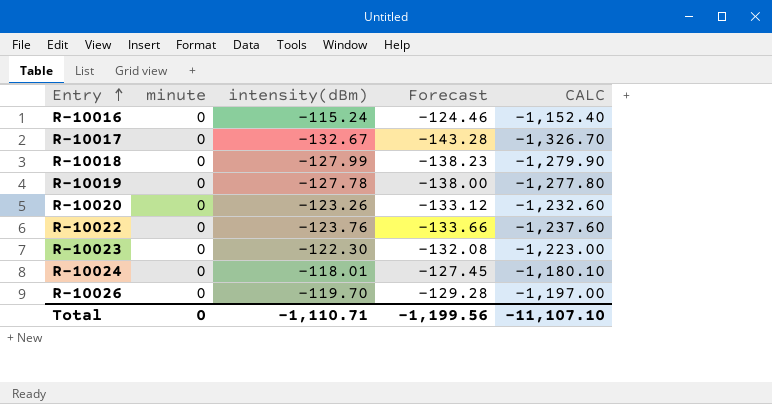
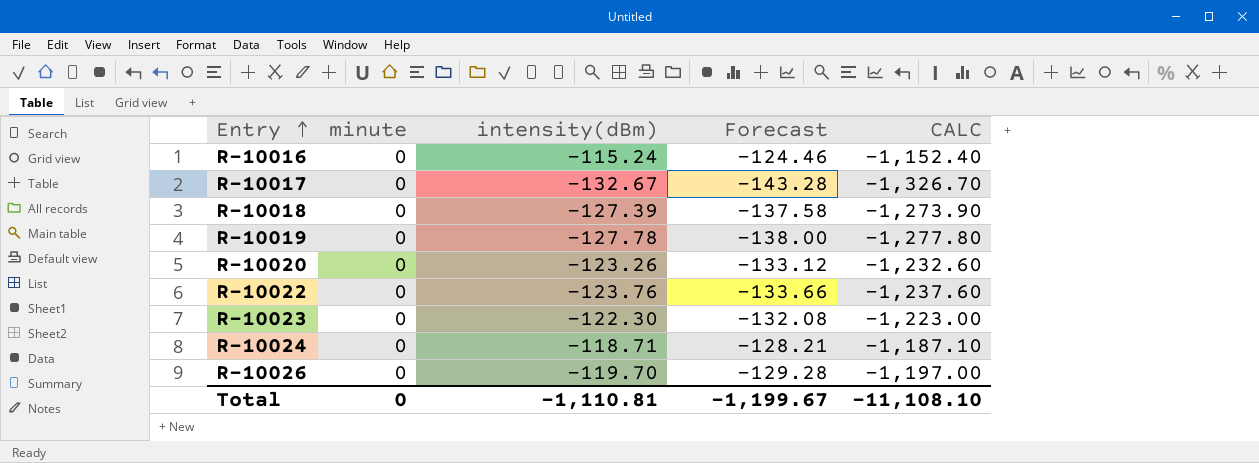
R-10018 | intensity(dBm): -127.99 -> -127.39
R-10018 | Forecast: -138.23 -> -137.58
R-10018 | CALC: -1,279.90 -> -1,273.90
R-10024 | intensity(dBm): -118.01 -> -118.71
R-10024 | Forecast: -127.45 -> -128.21
R-10024 | CALC: -1,180.10 -> -1,187.10
Total | intensity(dBm): -1,110.71 -> -1,110.81
Total | Forecast: -1,199.56 -> -1,199.67
Total | CALC: -11,107.10 -> -11,108.10

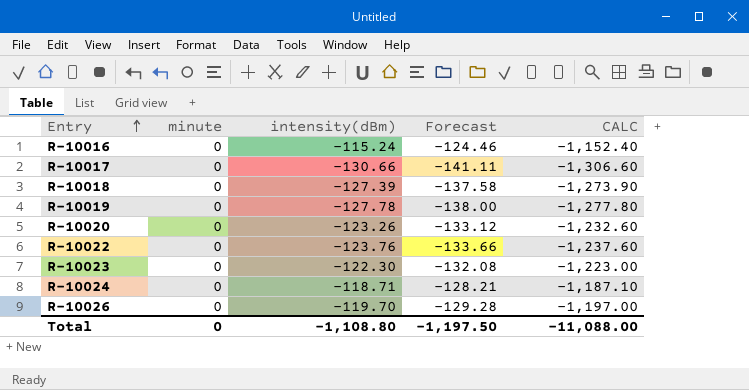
R-10017 | intensity(dBm): -132.67 -> -130.66
R-10017 | Forecast: -143.28 -> -141.11
R-10017 | CALC: -1,326.70 -> -1,306.60
Total | intensity(dBm): -1,110.81 -> -1,108.80
Total | Forecast: -1,199.67 -> -1,197.50
Total | CALC: -11,108.10 -> -11,088.00

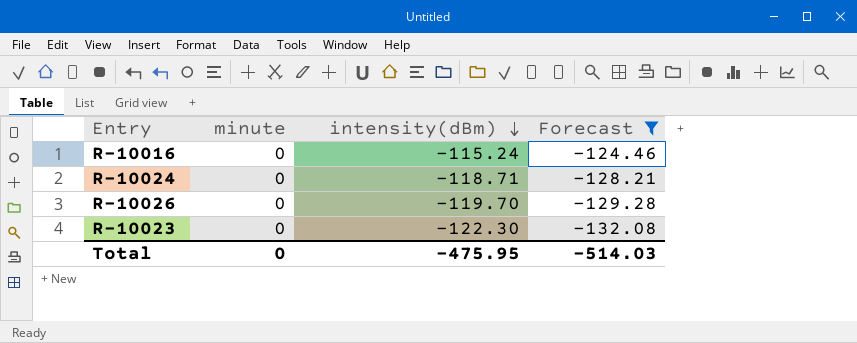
filter: none -> Forecast >= -132.08
row order: Entry ascending -> intensity(dBm) descending
column CALC | formula: [intensity(dBm)] * 10 -> none
Total | intensity(dBm): -1,108.80 -> -475.95
Total | Forecast: -1,197.50 -> -514.03

